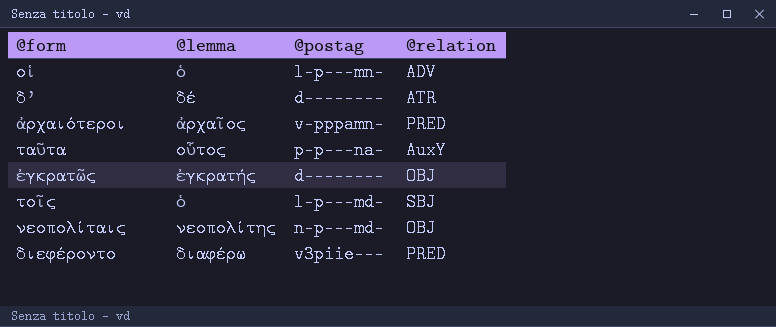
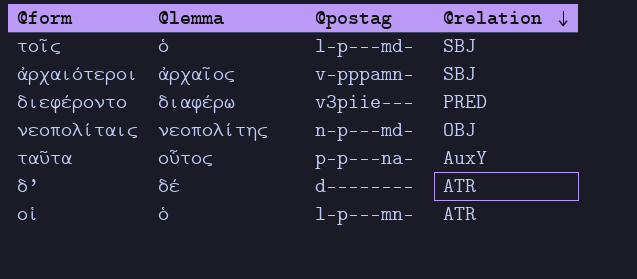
row order: none -> @relation descending
row ἐγκρατῶς: ἐγκρατής | d-------- | OBJ -> none
ἀρχαιότεροι | @relation: PRED -> SBJ
οἱ | @relation: ADV -> ATR

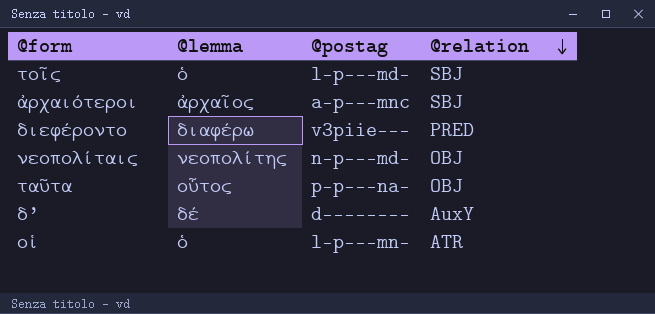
ἀρχαιότεροι | @postag: v-pppamn- -> a-p---mnc
ταῦτα | @relation: AuxY -> OBJ
δʼ | @relation: ATR -> AuxY

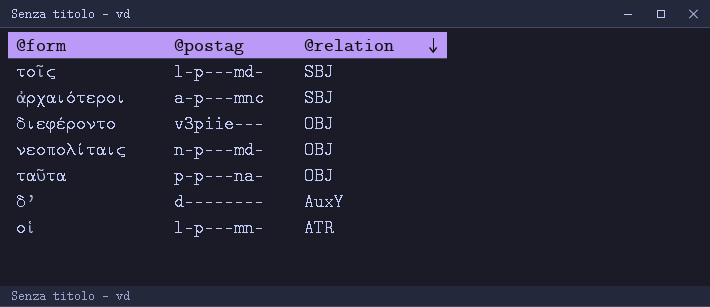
column @lemma | position: 2 -> none
διεφέροντο | @relation: PRED -> OBJ

